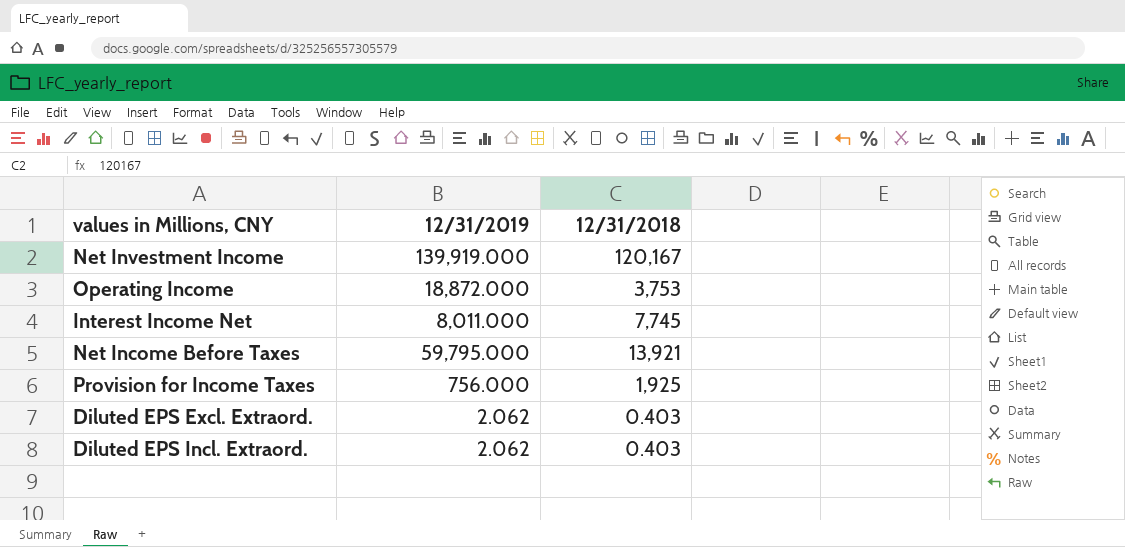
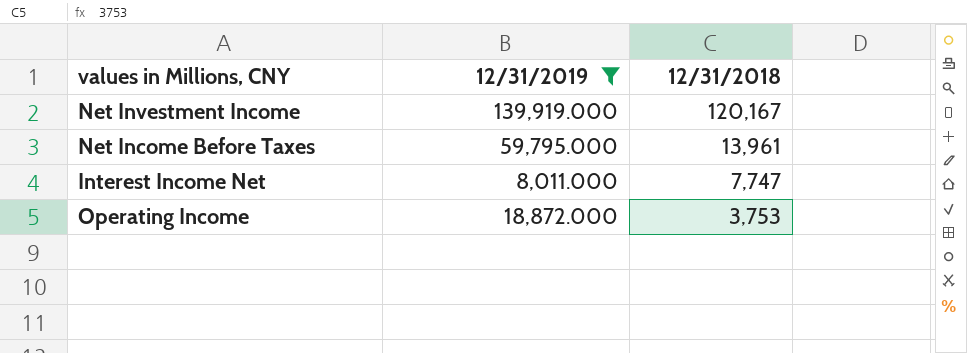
filter: none -> 12/31/2019 >= 8,011.000
row order: none -> 12/31/2018 descending
Net Income Before Taxes | 12/31/2018: 13,921 -> 13,961
Interest Income Net | 12/31/2018: 7,745 -> 7,747

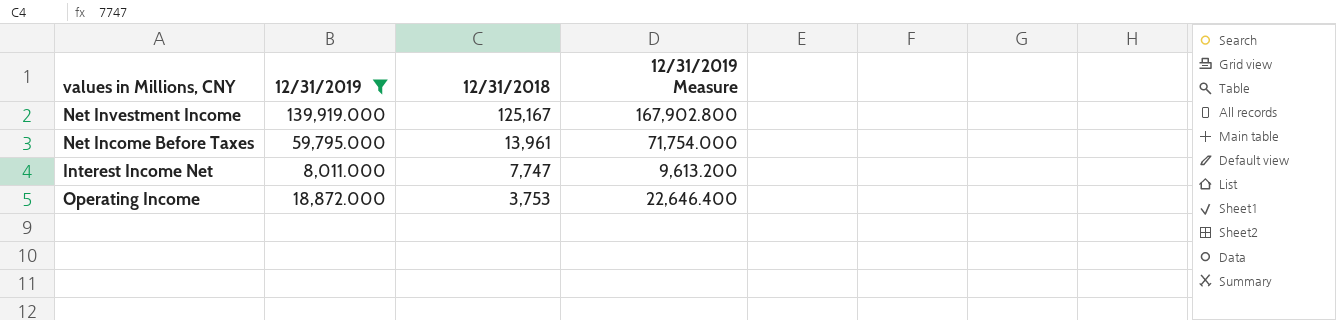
column 12/31/2019 Measure | formula: none -> [12/31/2019] * 1.2
Net Investment Income | 12/31/2018: 120,167 -> 125,167

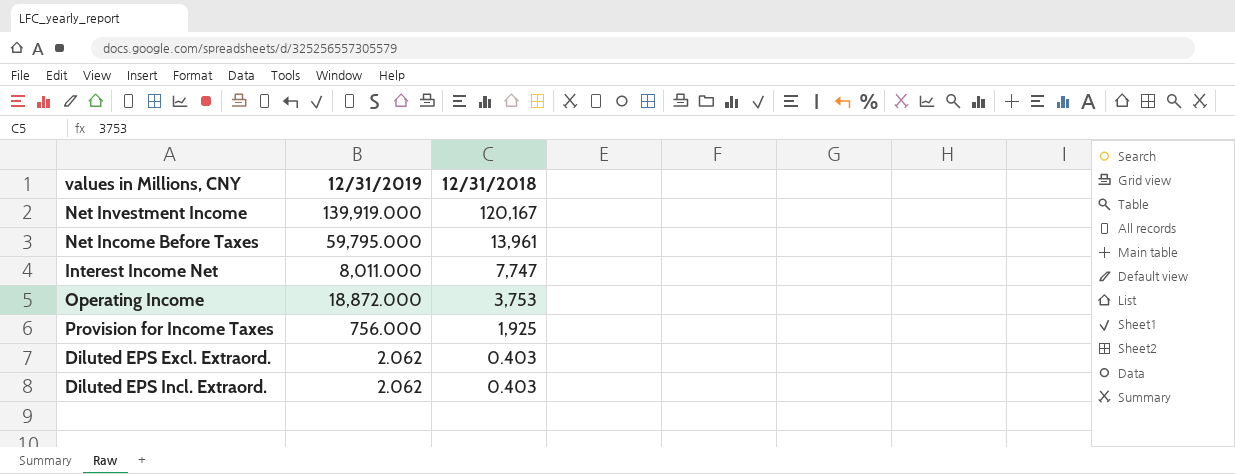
filter: 12/31/2019 >= 8,011.000 -> none
column 12/31/2019 Measure | formula: [12/31/2019] * 1.2 -> none
Net Investment Income | 12/31/2018: 125,167 -> 120,167

